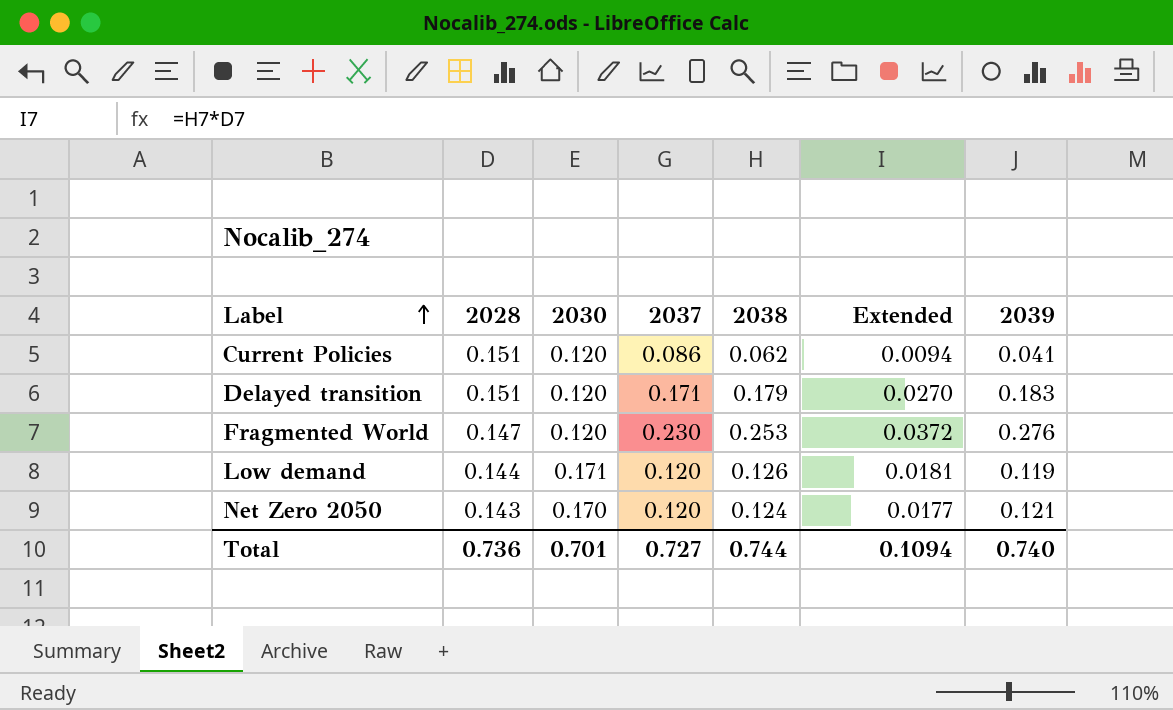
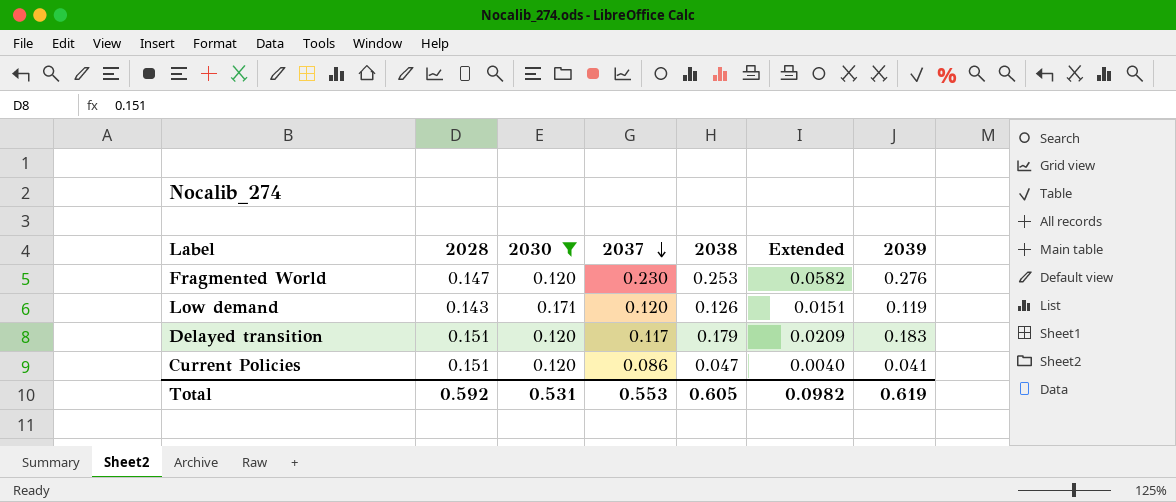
filter: none -> 2030 != 0.170
row order: Label ascending -> 2037 descending
column Extended | formula: [2028] * [2038] -> [2037] * [2038]
Low demand | 2028: 0.144 -> 0.143
Delayed transition | 2037: 0.171 -> 0.117
Current Policies | 2038: 0.062 -> 0.047
Total | 2028: 0.736 -> 0.592
Total | 2030: 0.701 -> 0.531
Total | 2037: 0.727 -> 0.553
Total | 2038: 0.744 -> 0.605
Total | Extended: 0.1094 -> 0.0982
Total | 2039: 0.740 -> 0.619

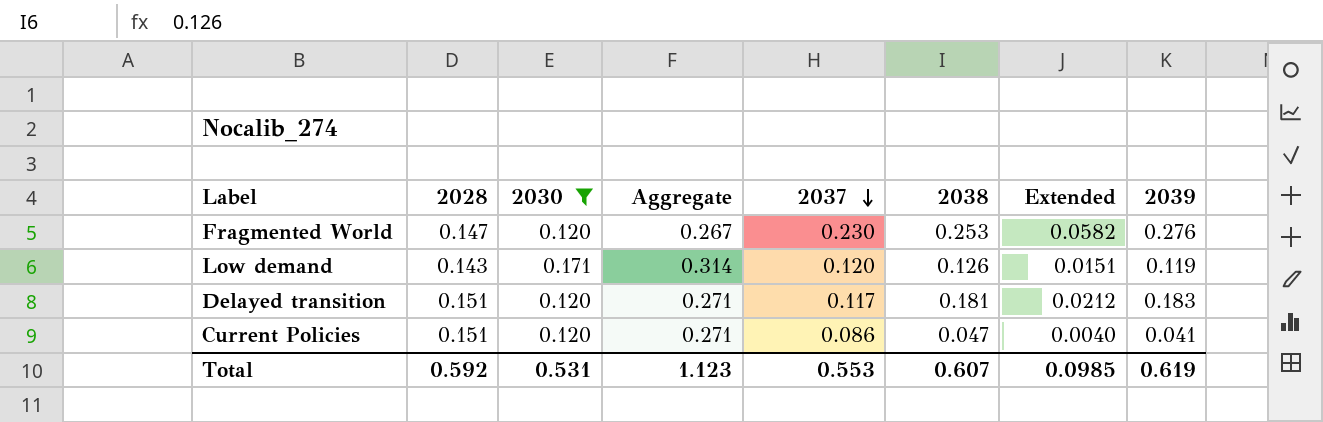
column Aggregate | formula: none -> [2028] + [2030]
Delayed transition | 2038: 0.179 -> 0.181
Delayed transition | Extended: 0.0209 -> 0.0212
Total | 2038: 0.605 -> 0.607
Total | Extended: 0.0982 -> 0.0985

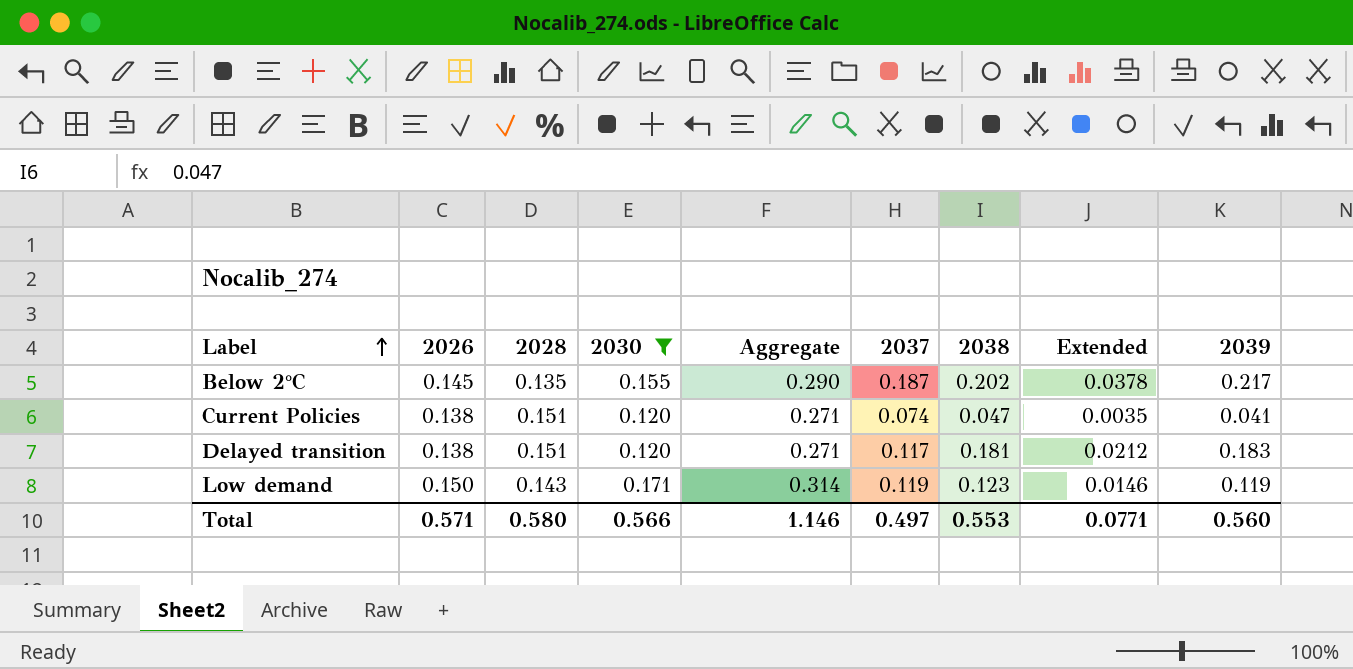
row order: 2037 descending -> Label ascending
column 2026 | position: none -> 2
row Fragmented World: 0.147 | 0.120 | 0.267 | 0.230 | 0.253 | 0.0582 | 0.276 -> none
row Below 2°C: none -> 0.145 | 0.135 | 0.155 | 0.290 | 0.187 | 0.202 | 0.0378 | 0.217
Current Policies | 2037: 0.086 -> 0.074
Current Policies | Extended: 0.0040 -> 0.0035
Low demand | 2037: 0.120 -> 0.119
Low demand | 2038: 0.126 -> 0.123
Low demand | Extended: 0.0151 -> 0.0146
Total | 2028: 0.592 -> 0.580
Total | 2030: 0.531 -> 0.566
Total | Aggregate: 1.123 -> 1.146
Total | 2037: 0.553 -> 0.497
Total | 2038: 0.607 -> 0.553
Total | Extended: 0.0985 -> 0.0771
Total | 2039: 0.619 -> 0.560

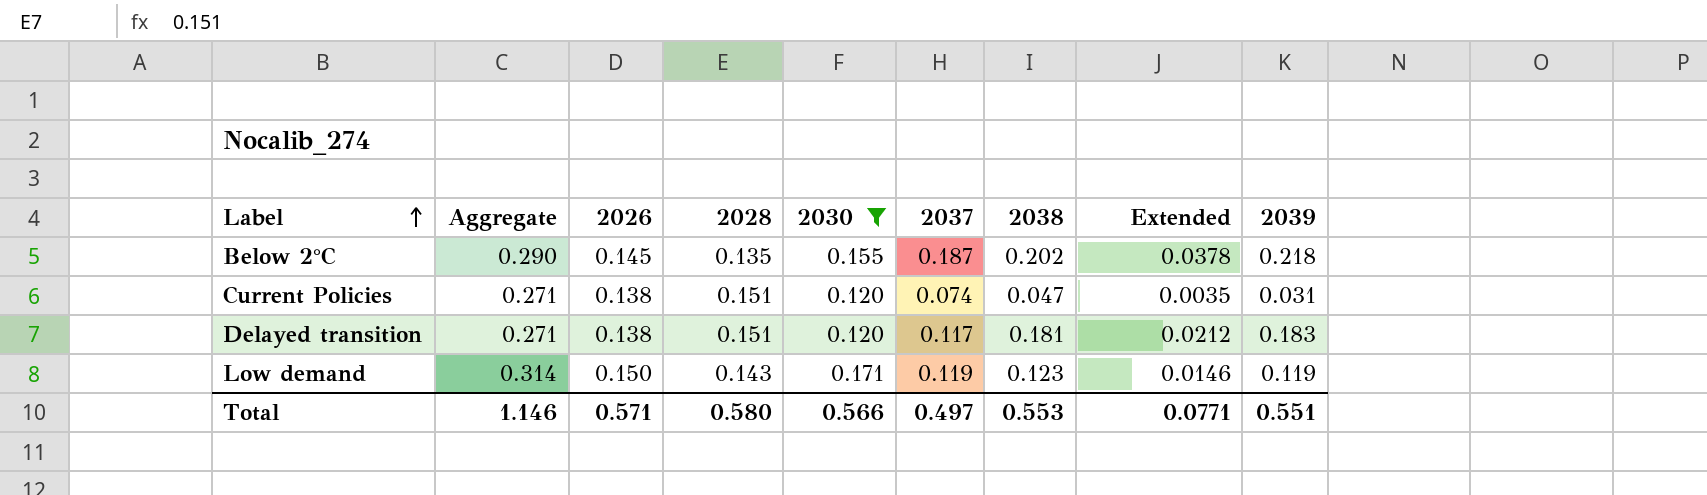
column Aggregate | position: 5 -> 2
Below 2°C | 2039: 0.217 -> 0.218
Current Policies | 2039: 0.041 -> 0.031
Total | 2039: 0.560 -> 0.551

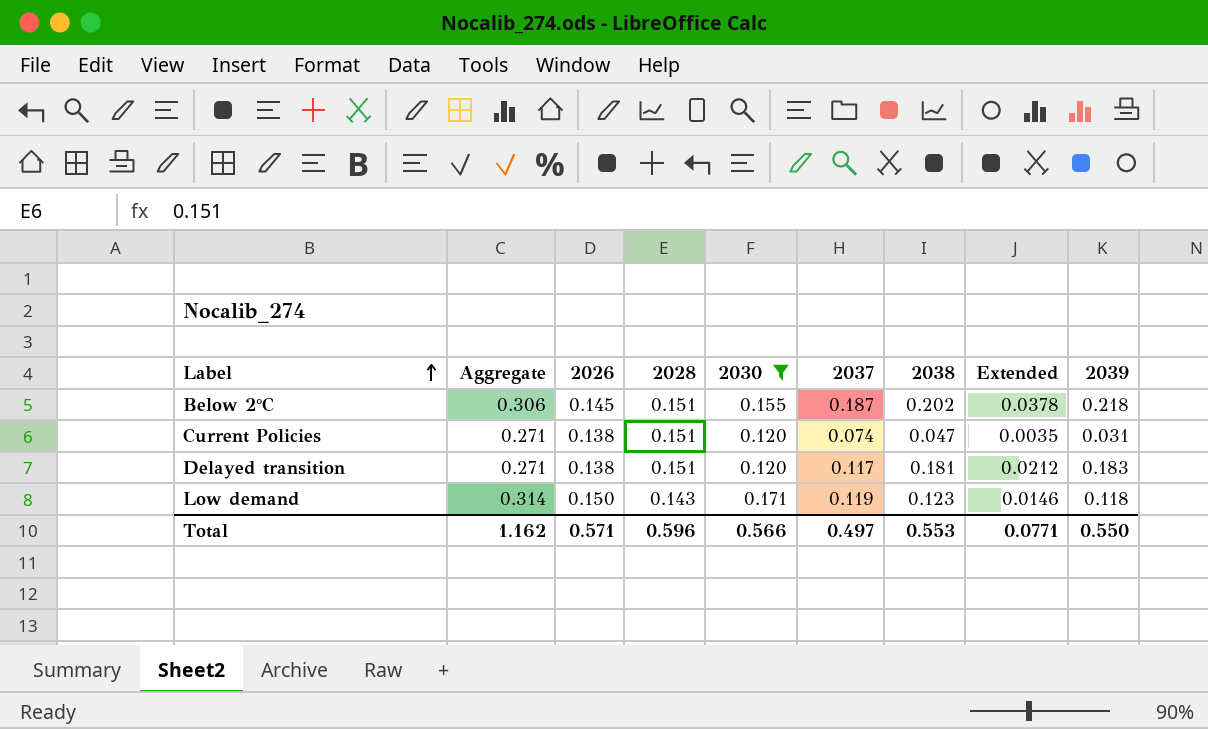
Below 2°C | Aggregate: 0.290 -> 0.306
Below 2°C | 2028: 0.135 -> 0.151
Low demand | 2039: 0.119 -> 0.118
Total | Aggregate: 1.146 -> 1.162
Total | 2028: 0.580 -> 0.596
Total | 2039: 0.551 -> 0.550

